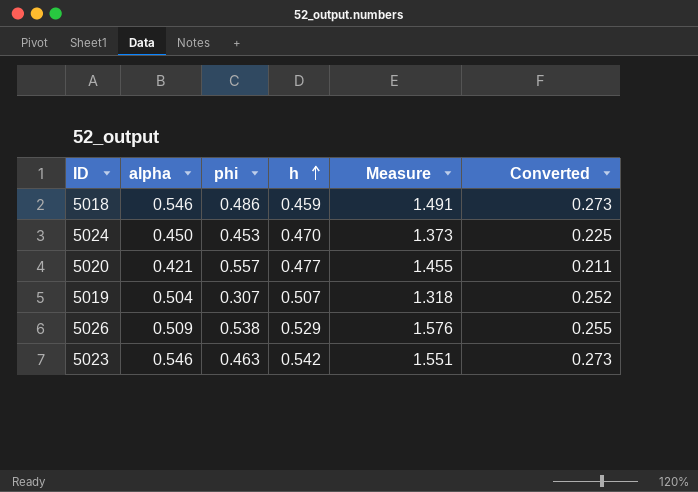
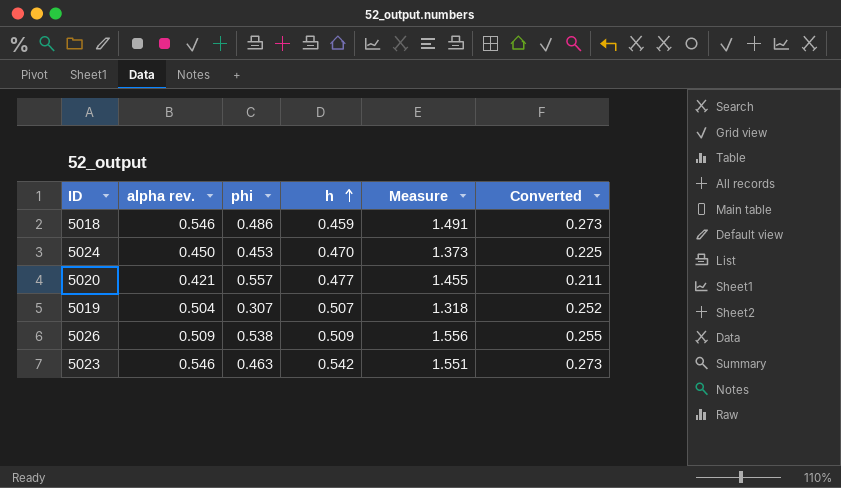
column name: alpha -> alpha rev.
5026 | h: 0.529 -> 0.509
5026 | Measure: 1.576 -> 1.556

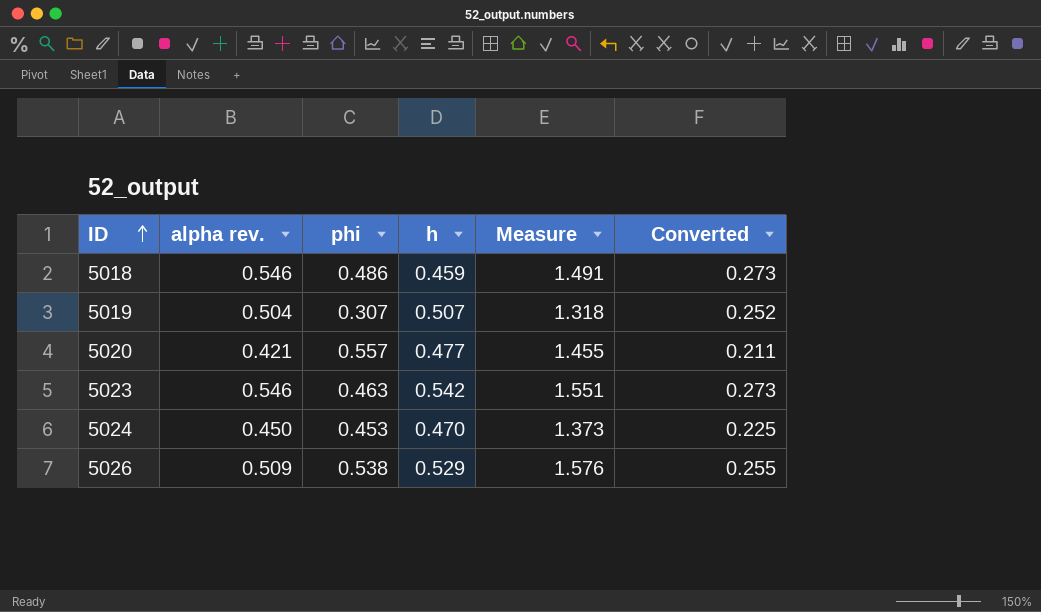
row order: h ascending -> ID ascending
5026 | h: 0.509 -> 0.529
5026 | Measure: 1.556 -> 1.576

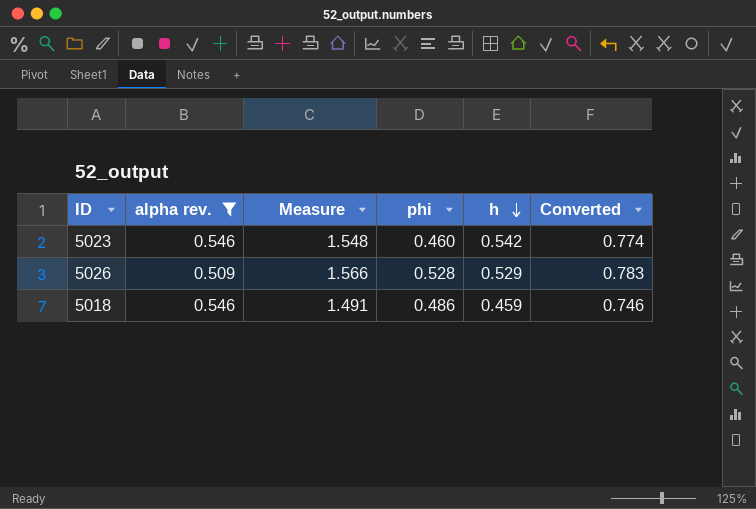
filter: none -> alpha rev. >= 0.509
row order: ID ascending -> h descending
column Measure | position: 5 -> 3
column Converted | formula: [alpha rev.] * 0.5 -> [Measure] * 0.5
5023 | Measure: 1.551 -> 1.548
5023 | phi: 0.463 -> 0.460
5026 | Measure: 1.576 -> 1.566
5026 | phi: 0.538 -> 0.528

